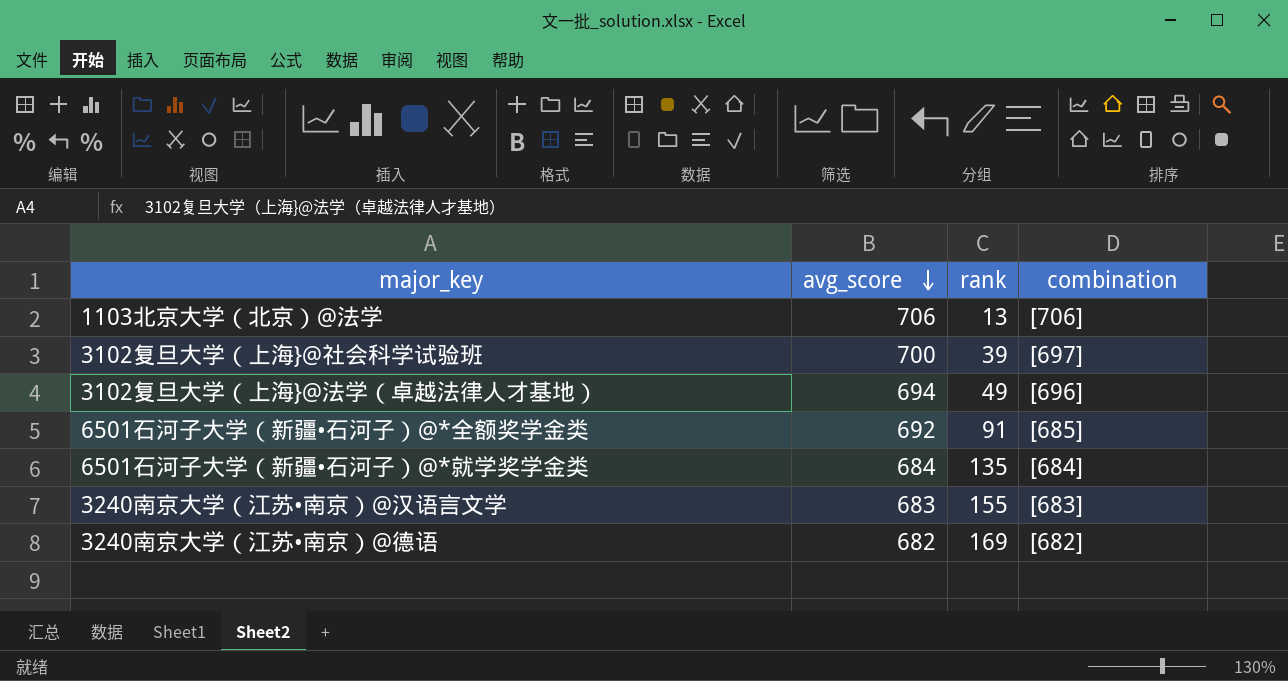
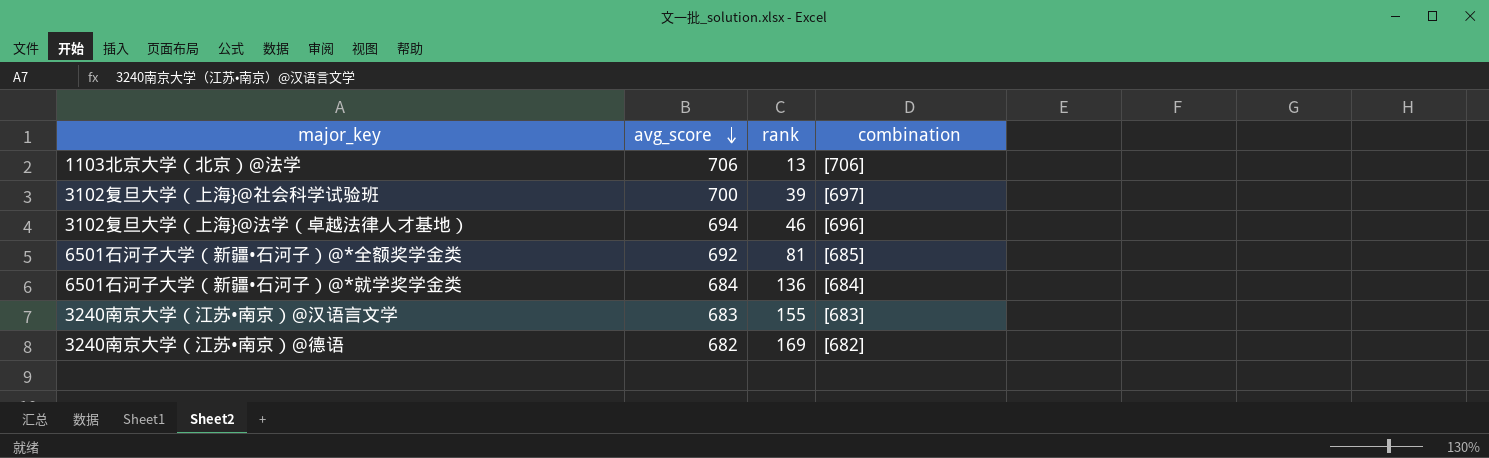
3102复旦大学（上海}@法学（卓越法律人才基地） | rank: 49 -> 46
6501石河子大学（新疆•石河子）@*全额奖学金类 | rank: 91 -> 81
6501石河子大学（新疆•石河子）@*就学奖学金类 | rank: 135 -> 136

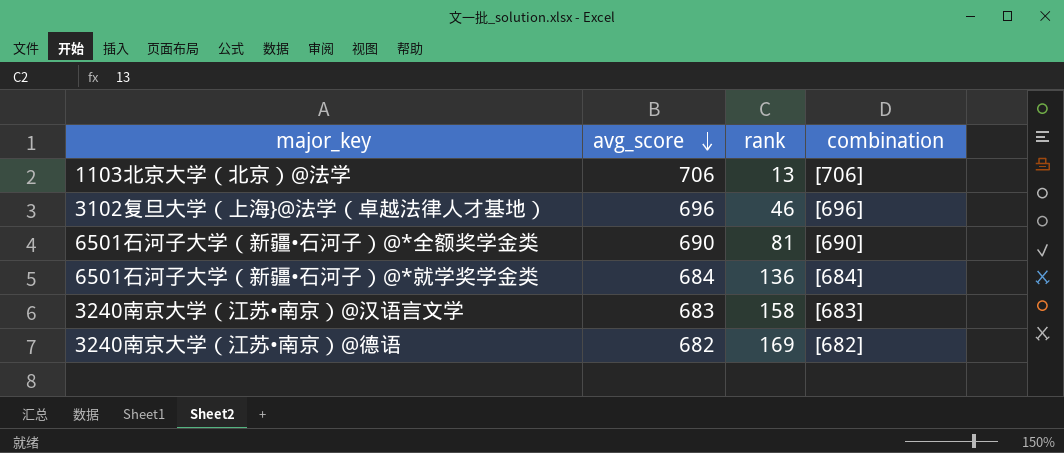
row 3102复旦大学（上海}@社会科学试验班: 700 | 39 | [697] -> none
3102复旦大学（上海}@法学（卓越法律人才基地） | avg_score: 694 -> 696
6501石河子大学（新疆•石河子）@*全额奖学金类 | avg_score: 692 -> 690
6501石河子大学（新疆•石河子）@*全额奖学金类 | combination: [685] -> [690]
3240南京大学（江苏•南京）@汉语言文学 | rank: 155 -> 158

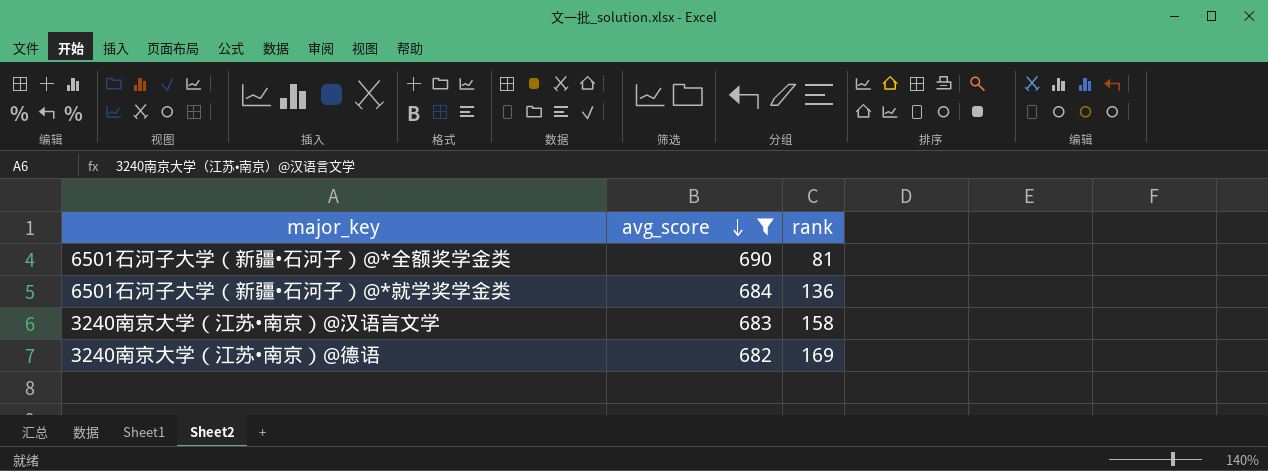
filter: none -> avg_score <= 690
column combination | position: 4 -> none

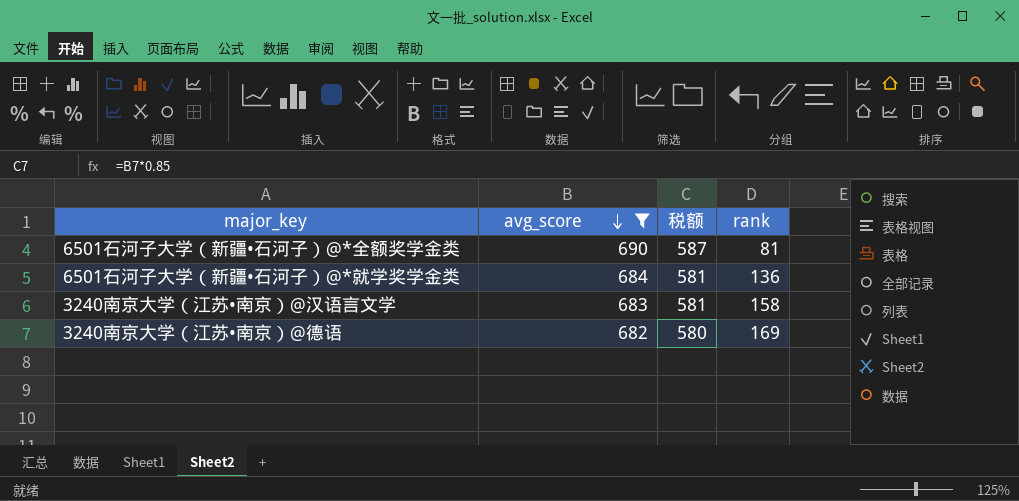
column 税额 | formula: none -> [avg_score] * 0.85

